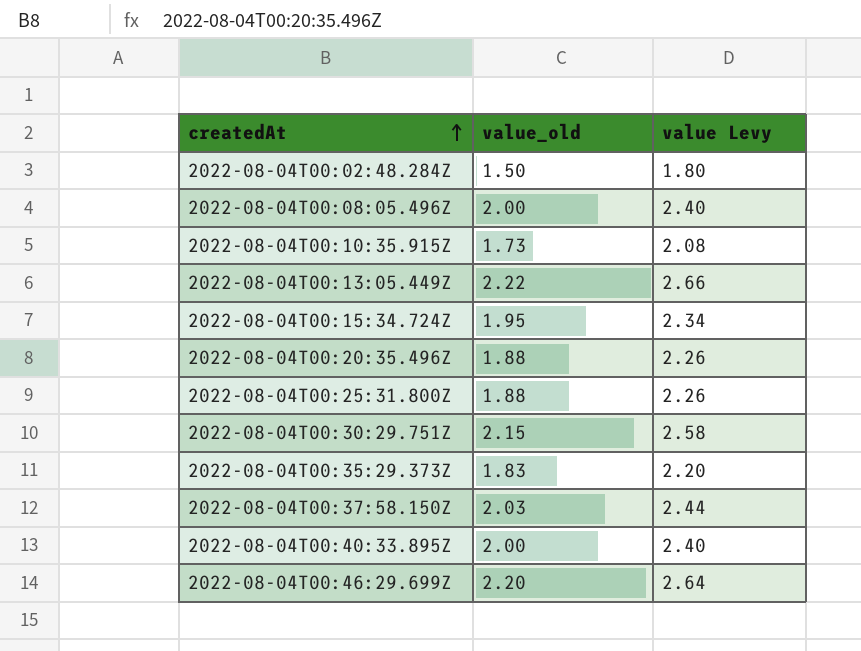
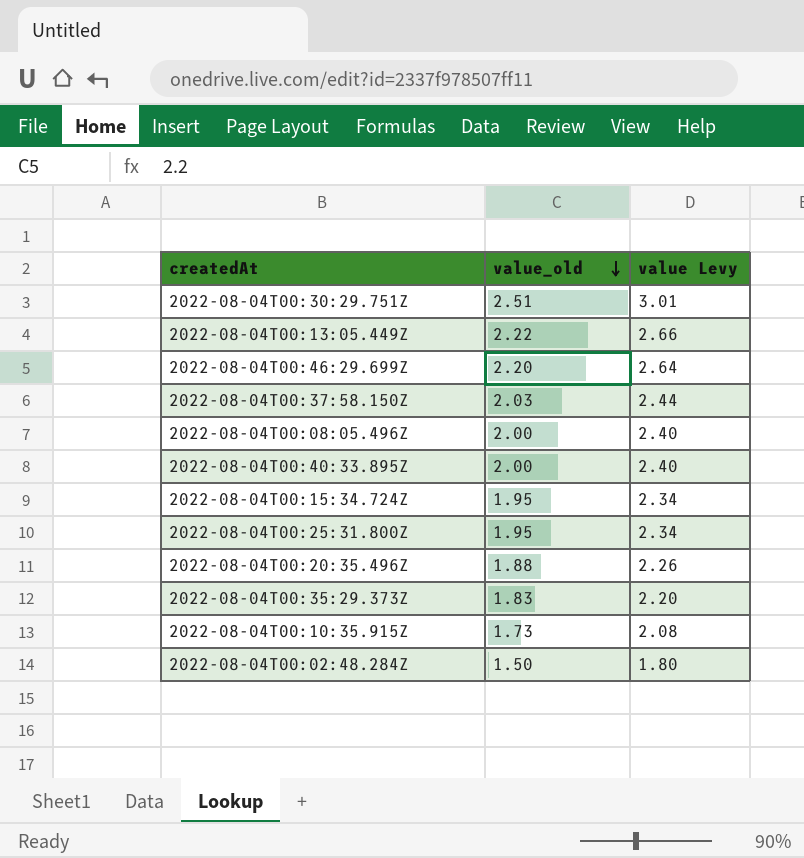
row order: createdAt ascending -> value_old descending
2022-08-04T00:30:29.751Z | value_old: 2.15 -> 2.51
2022-08-04T00:30:29.751Z | value Levy: 2.58 -> 3.01
2022-08-04T00:25:31.800Z | value_old: 1.88 -> 1.95
2022-08-04T00:25:31.800Z | value Levy: 2.26 -> 2.34

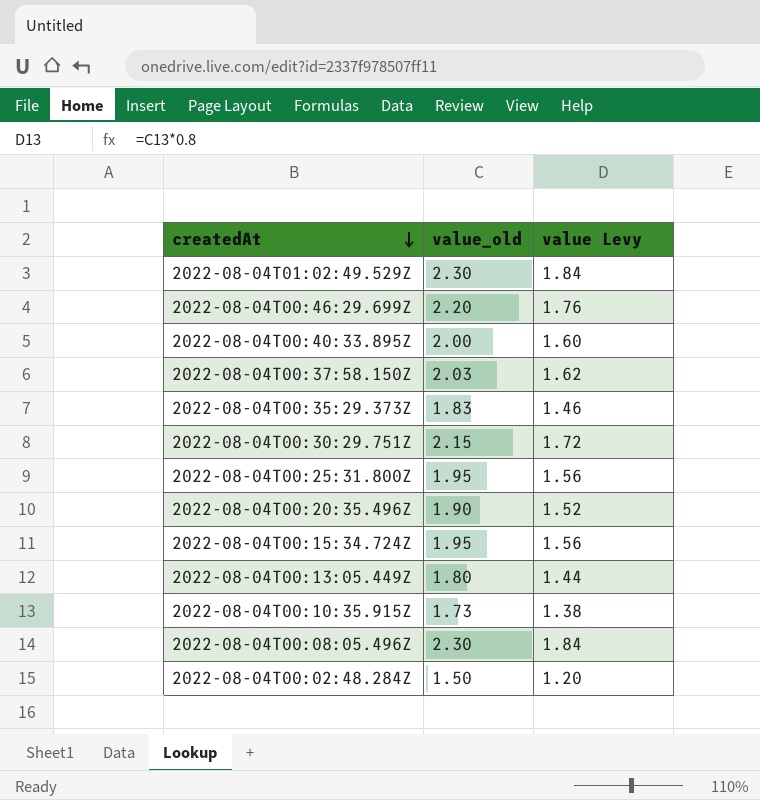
row order: value_old descending -> createdAt descending
column value Levy | formula: [value_old] * 1.2 -> [value_old] * 0.8
row 2022-08-04T01:02:49.529Z: none -> 2.30 | 1.84
2022-08-04T00:30:29.751Z | value_old: 2.51 -> 2.15
2022-08-04T00:20:35.496Z | value_old: 1.88 -> 1.90
2022-08-04T00:13:05.449Z | value_old: 2.22 -> 1.80
2022-08-04T00:08:05.496Z | value_old: 2.00 -> 2.30

